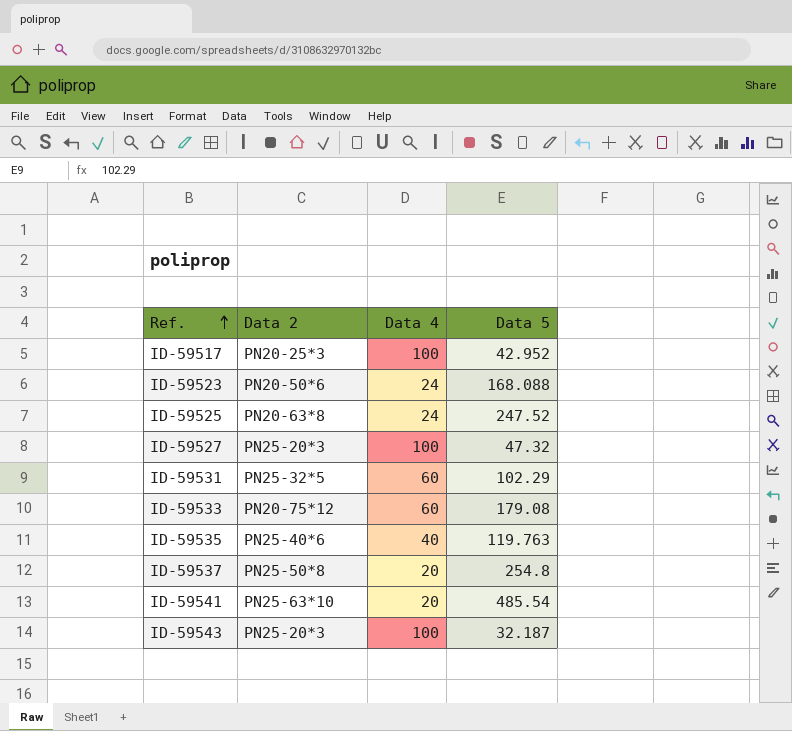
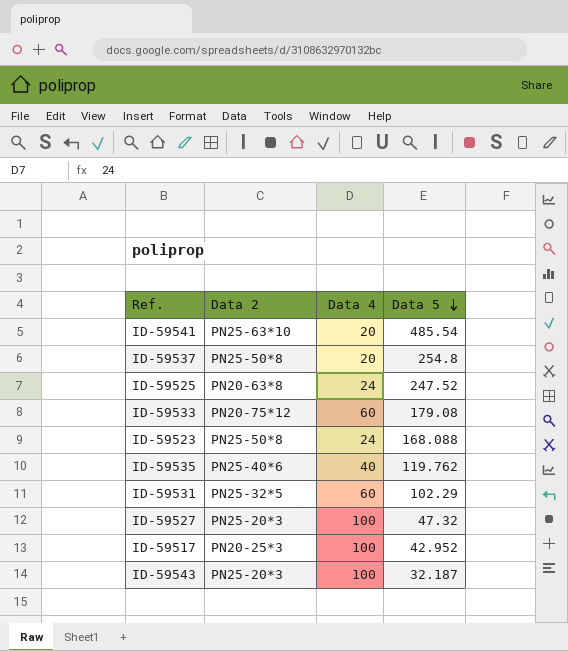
row order: Ref. ascending -> Data 5 descending
ID-59523 | Data 2: PN20-50*6 -> PN25-50*8
ID-59535 | Data 5: 119.763 -> 119.762

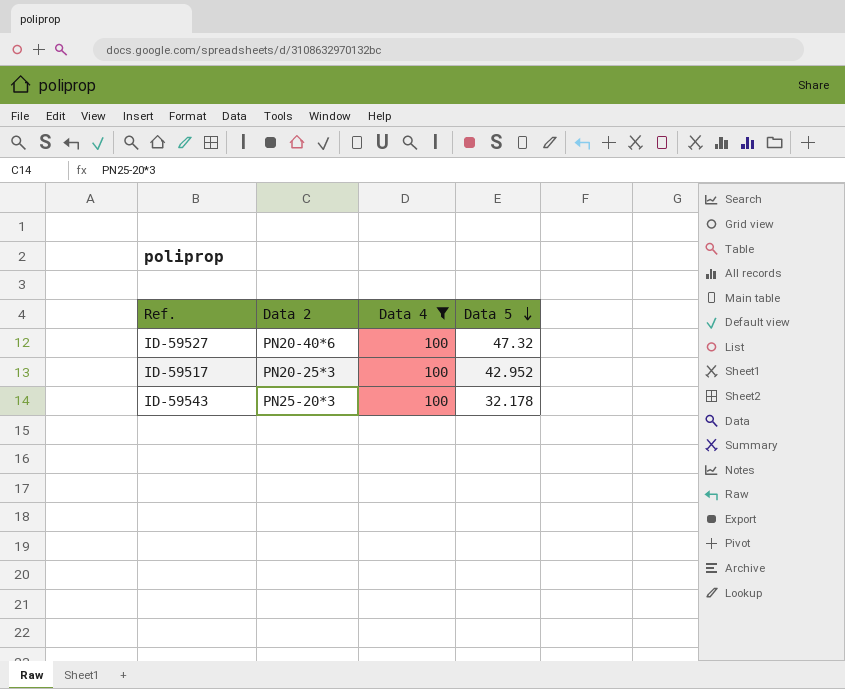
filter: none -> Data 4 = 100
ID-59527 | Data 2: PN25-20*3 -> PN20-40*6
ID-59543 | Data 5: 32.187 -> 32.178

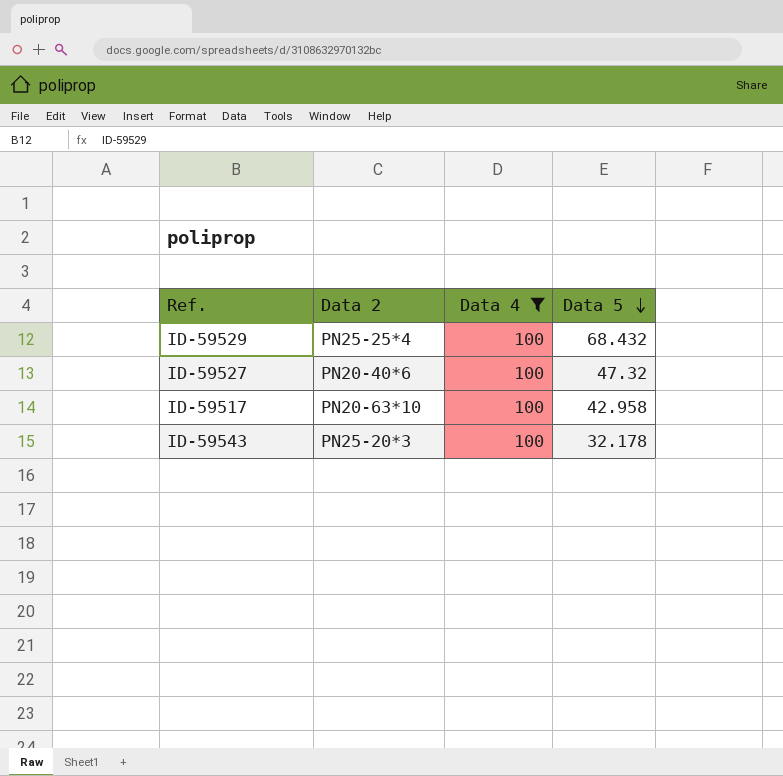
row ID-59529: none -> PN25-25*4 | 100 | 68.432
ID-59517 | Data 2: PN20-25*3 -> PN20-63*10
ID-59517 | Data 5: 42.952 -> 42.958

